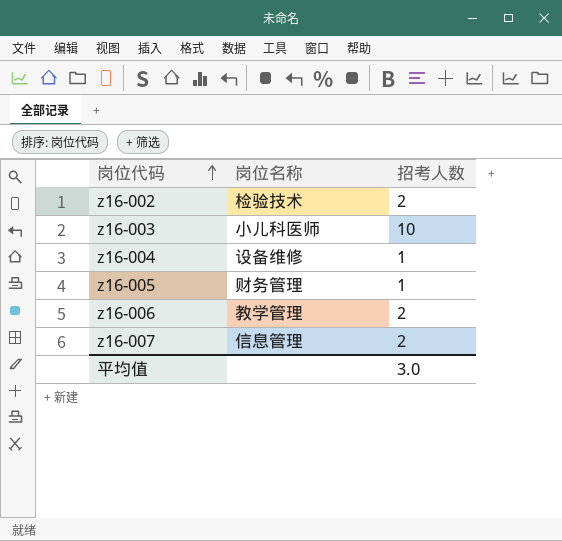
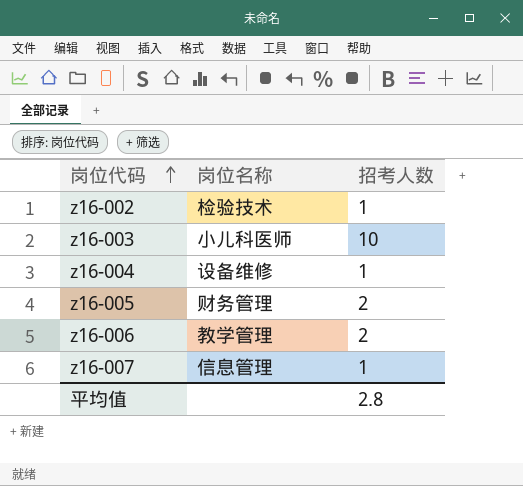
z16-002 | 招考人数: 2 -> 1
z16-005 | 招考人数: 1 -> 2
z16-007 | 招考人数: 2 -> 1
平均值 | 招考人数: 3.0 -> 2.8

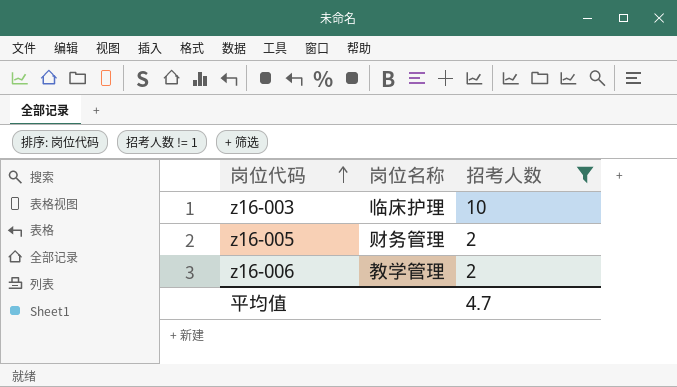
filter: none -> 招考人数 != 1
z16-003 | 岗位名称: 小儿科医师 -> 临床护理
平均值 | 招考人数: 2.8 -> 4.7

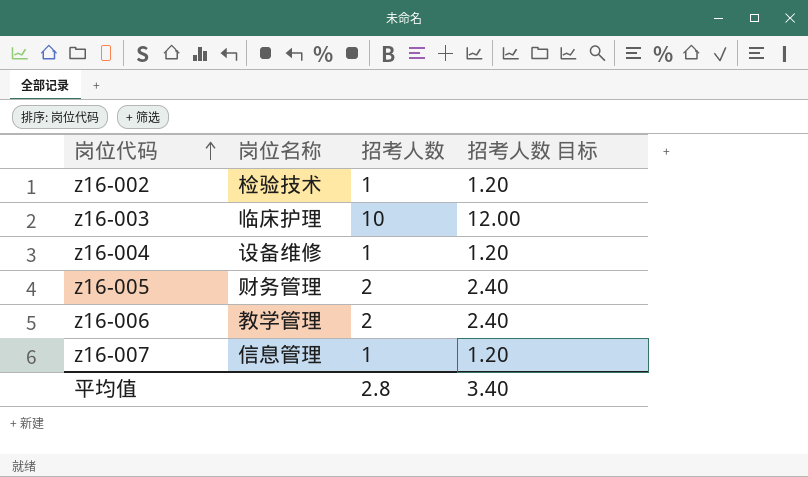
filter: 招考人数 != 1 -> none
column 招考人数 目标 | formula: none -> [招考人数] * 1.2
平均值 | 招考人数: 4.7 -> 2.8

